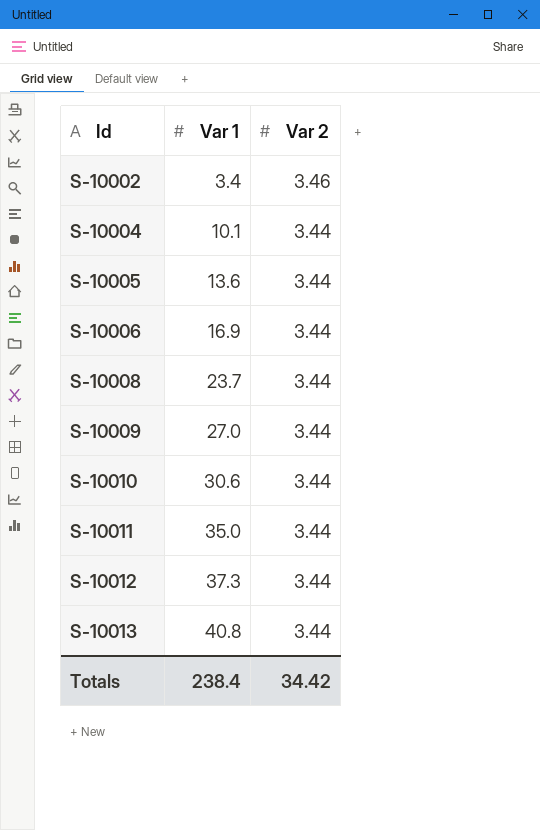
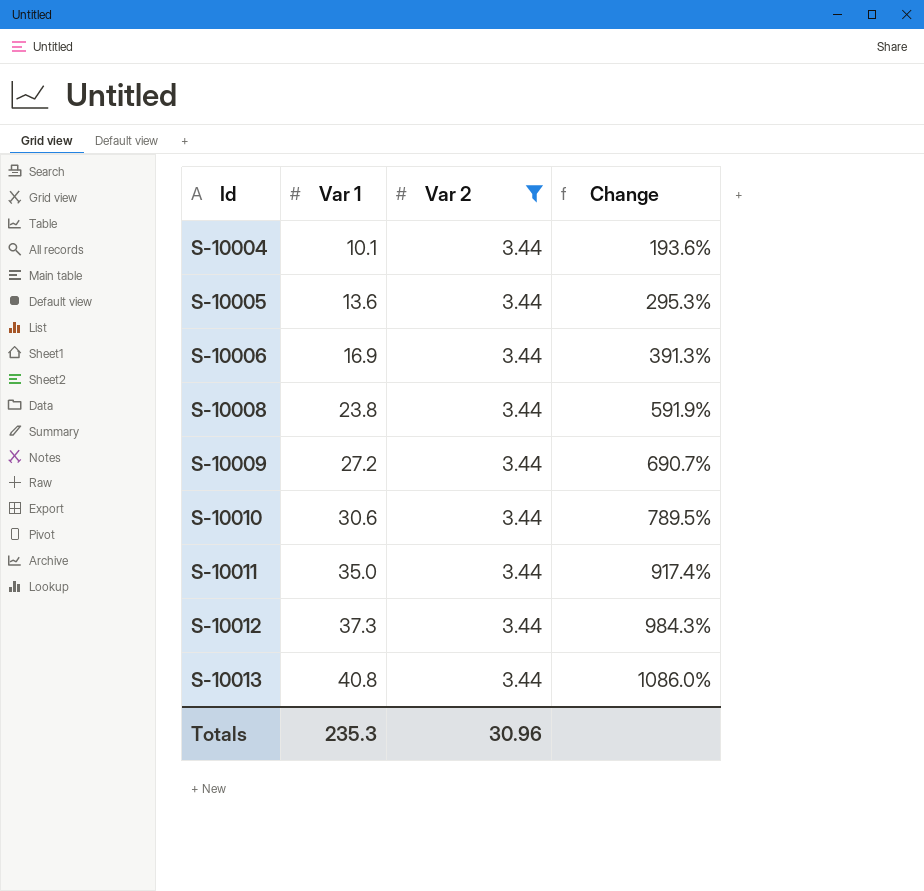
filter: none -> Var 2 = 3.44
column Change | formula: none -> ([Var 1] - [Var 2]) / [Var 2]
S-10008 | Var 1: 23.7 -> 23.8
S-10009 | Var 1: 27.0 -> 27.2
Totals | Var 1: 238.4 -> 235.3
Totals | Var 2: 34.42 -> 30.96

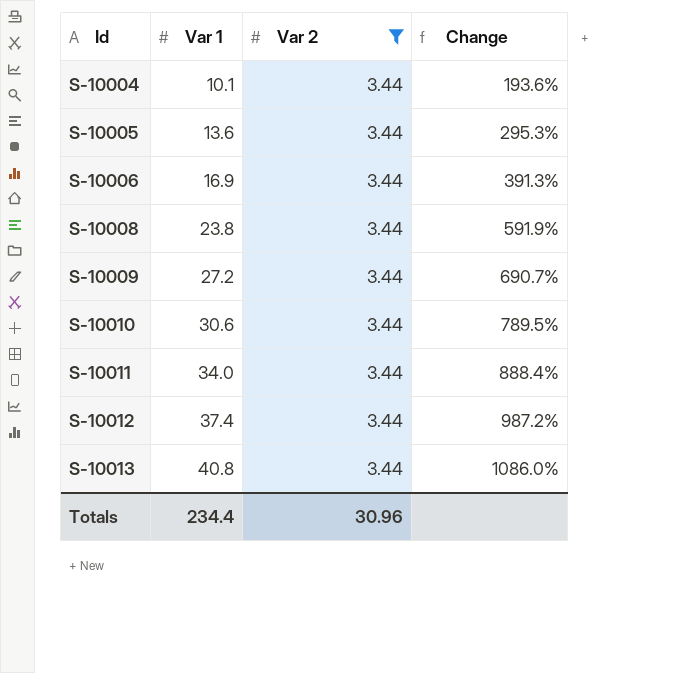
S-10011 | Var 1: 35.0 -> 34.0
S-10011 | Change: 917.4% -> 888.4%
S-10012 | Var 1: 37.3 -> 37.4
S-10012 | Change: 984.3% -> 987.2%
Totals | Var 1: 235.3 -> 234.4

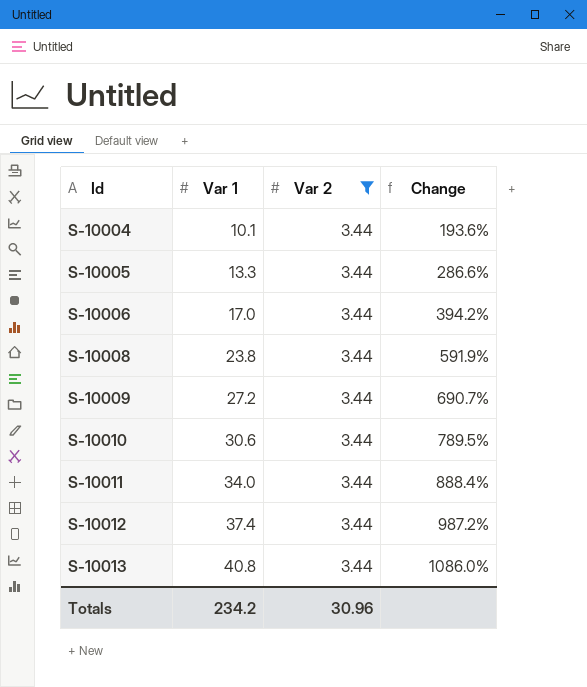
S-10005 | Var 1: 13.6 -> 13.3
S-10005 | Change: 295.3% -> 286.6%
S-10006 | Var 1: 16.9 -> 17.0
S-10006 | Change: 391.3% -> 394.2%
Totals | Var 1: 234.4 -> 234.2

